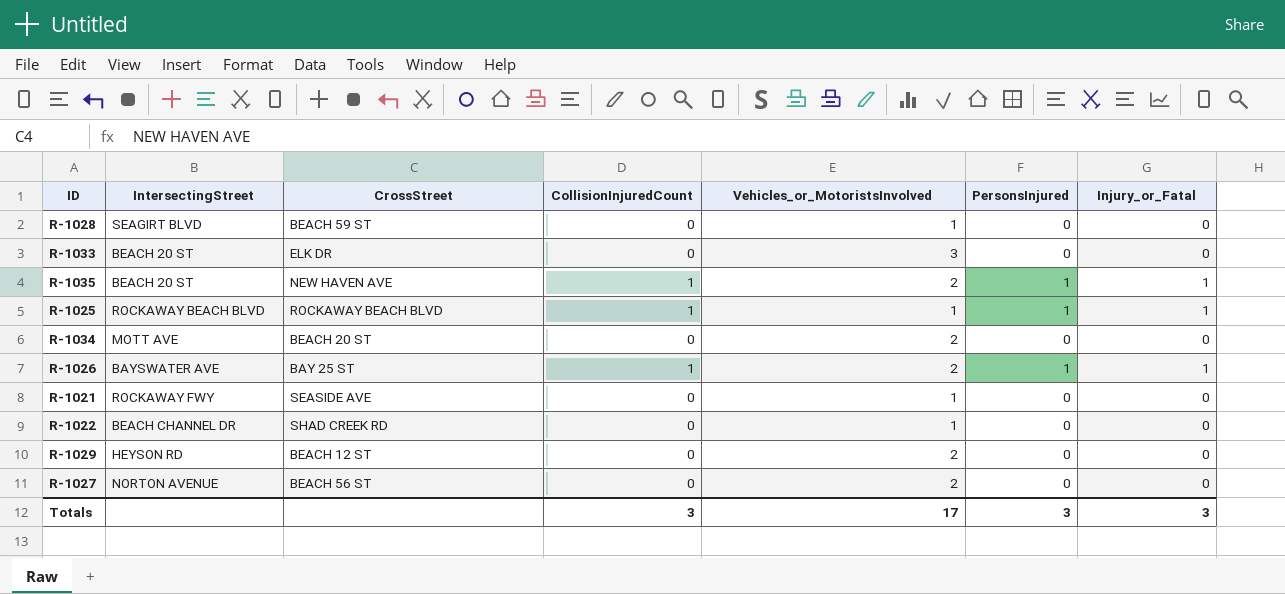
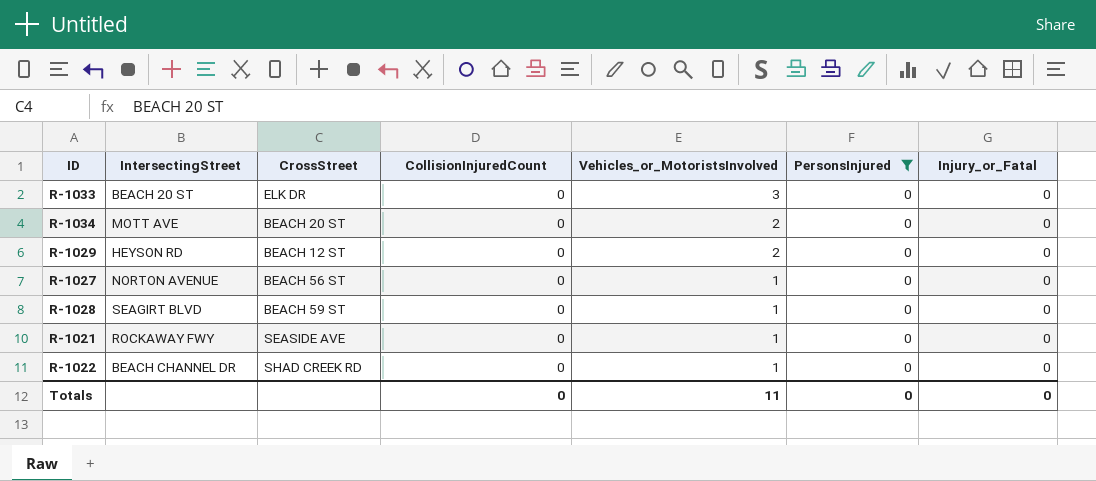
filter: none -> PersonsInjured = 0
row order: none -> Vehicles_or_MotoristsInvolved descending
R-1027 | Vehicles_or_MotoristsInvolved: 2 -> 1
Totals | CollisionInjuredCount: 3 -> 0
Totals | Vehicles_or_MotoristsInvolved: 17 -> 11
Totals | PersonsInjured: 3 -> 0
Totals | Injury_or_Fatal: 3 -> 0

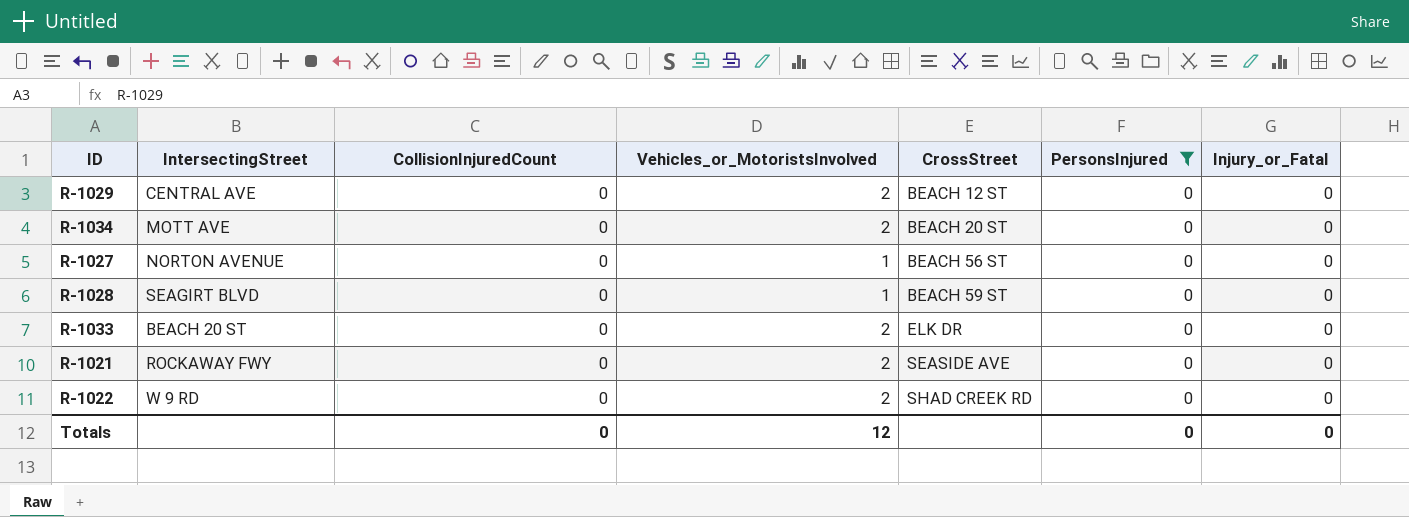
row order: Vehicles_or_MotoristsInvolved descending -> CrossStreet ascending
column CrossStreet | position: 3 -> 5
R-1029 | IntersectingStreet: HEYSON RD -> CENTRAL AVE
R-1033 | Vehicles_or_MotoristsInvolved: 3 -> 2
R-1021 | Vehicles_or_MotoristsInvolved: 1 -> 2
R-1022 | IntersectingStreet: BEACH CHANNEL DR -> W 9 RD
R-1022 | Vehicles_or_MotoristsInvolved: 1 -> 2
Totals | Vehicles_or_MotoristsInvolved: 11 -> 12

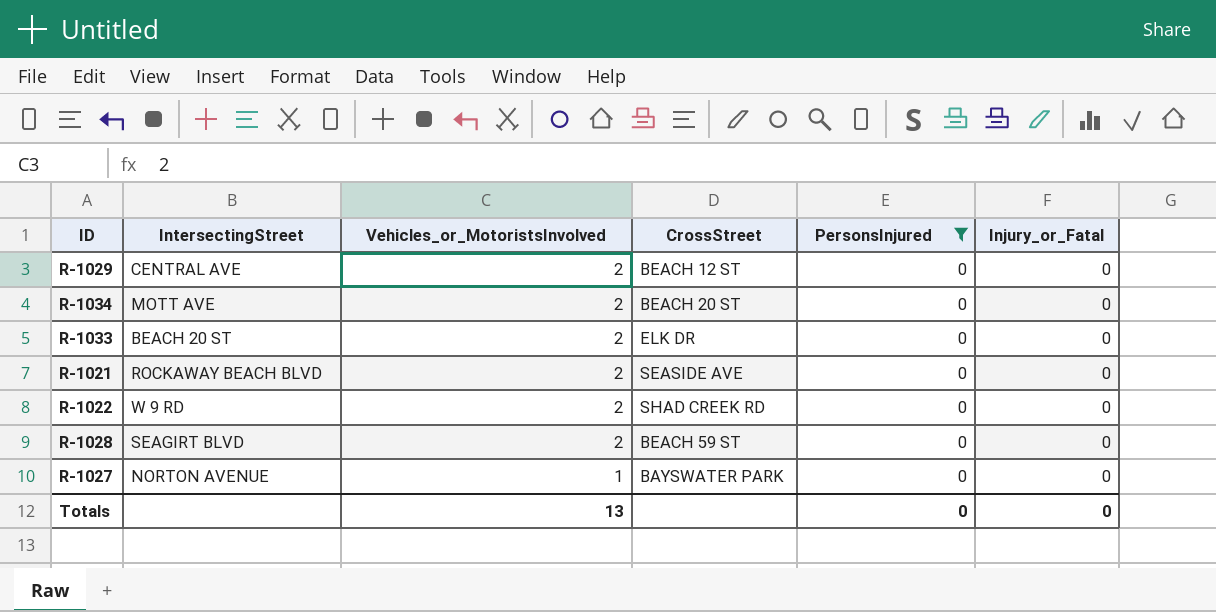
row order: CrossStreet ascending -> Vehicles_or_MotoristsInvolved descending
column CollisionInjuredCount | position: 3 -> none
R-1021 | IntersectingStreet: ROCKAWAY FWY -> ROCKAWAY BEACH BLVD
R-1028 | Vehicles_or_MotoristsInvolved: 1 -> 2
R-1027 | CrossStreet: BEACH 56 ST -> BAYSWATER PARK
Totals | Vehicles_or_MotoristsInvolved: 12 -> 13

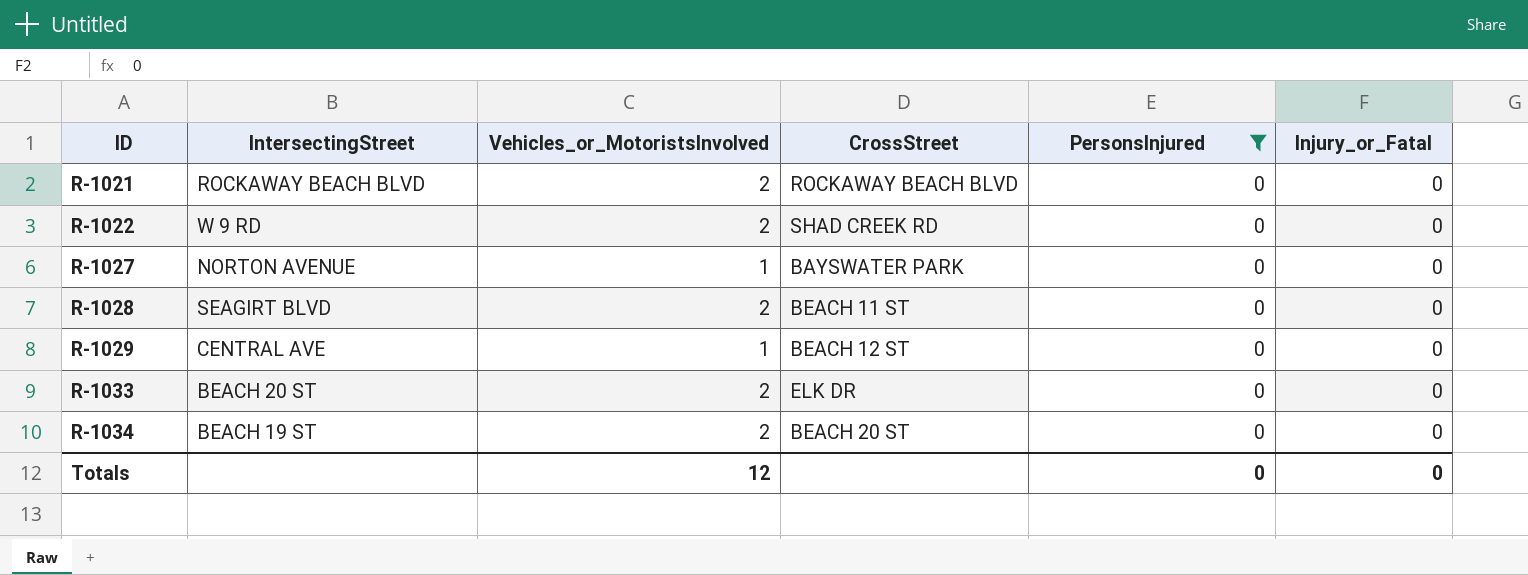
row order: Vehicles_or_MotoristsInvolved descending -> ID ascending
R-1021 | CrossStreet: SEASIDE AVE -> ROCKAWAY BEACH BLVD
R-1028 | CrossStreet: BEACH 59 ST -> BEACH 11 ST
R-1029 | Vehicles_or_MotoristsInvolved: 2 -> 1
R-1034 | IntersectingStreet: MOTT AVE -> BEACH 19 ST
Totals | Vehicles_or_MotoristsInvolved: 13 -> 12

